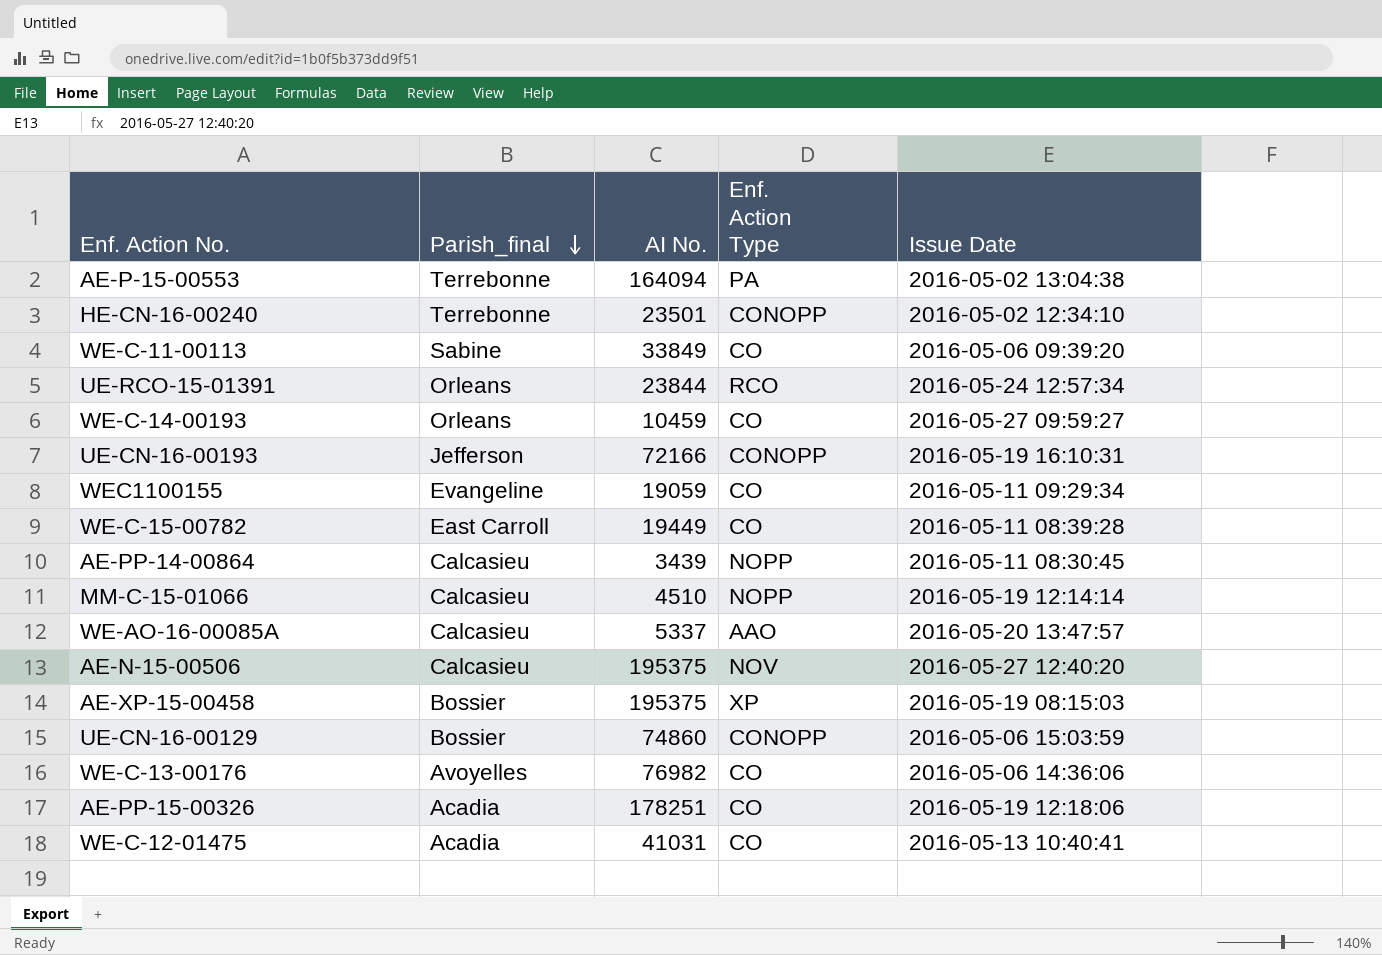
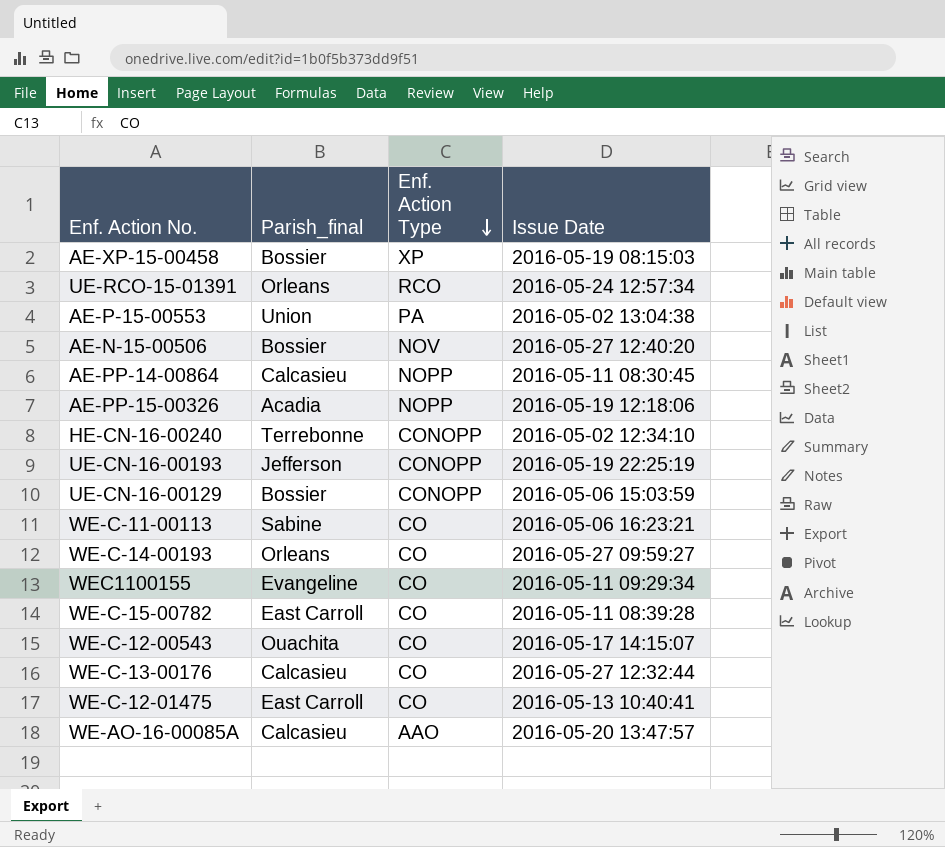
row order: Parish_final descending -> Enf. Action Type descending
column AI No. | position: 3 -> none
row MM-C-15-01066: Calcasieu | 4510 | NOPP | 2016-05-19 12:14:14 -> none
AE-P-15-00553 | Parish_final: Terrebonne -> Union
AE-N-15-00506 | Parish_final: Calcasieu -> Bossier
AE-PP-15-00326 | Enf. Action Type: CO -> NOPP
UE-CN-16-00193 | Issue Date: 2016-05-19 16:10:31 -> 2016-05-19 22:25:19
WE-C-11-00113 | Issue Date: 2016-05-06 09:39:20 -> 2016-05-06 16:23:21
row WE-C-12-00543: none -> Ouachita | CO | 2016-05-17 14:15:07
WE-C-13-00176 | Parish_final: Avoyelles -> Calcasieu
WE-C-13-00176 | Issue Date: 2016-05-06 14:36:06 -> 2016-05-27 12:32:44
WE-C-12-01475 | Parish_final: Acadia -> East Carroll

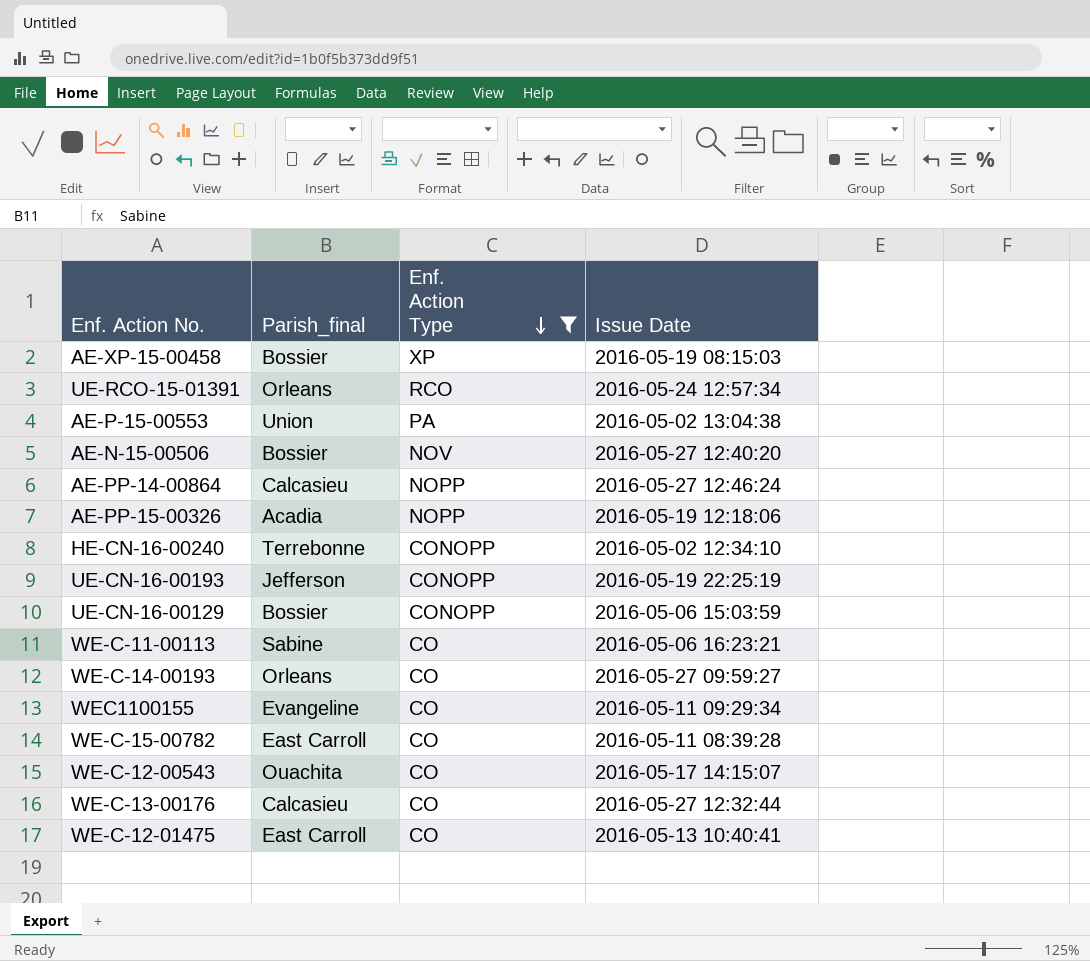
filter: none -> Enf. Action Type != AAO
AE-PP-14-00864 | Issue Date: 2016-05-11 08:30:45 -> 2016-05-27 12:46:24

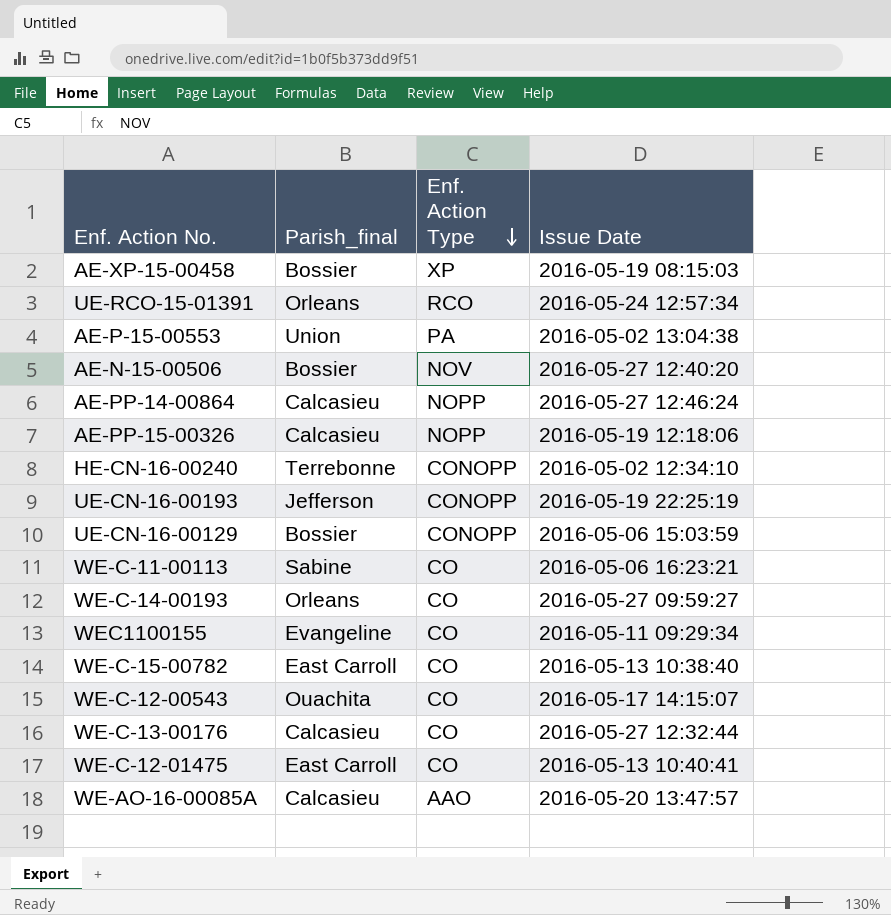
filter: Enf. Action Type != AAO -> none
AE-PP-15-00326 | Parish_final: Acadia -> Calcasieu
WE-C-15-00782 | Issue Date: 2016-05-11 08:39:28 -> 2016-05-13 10:38:40

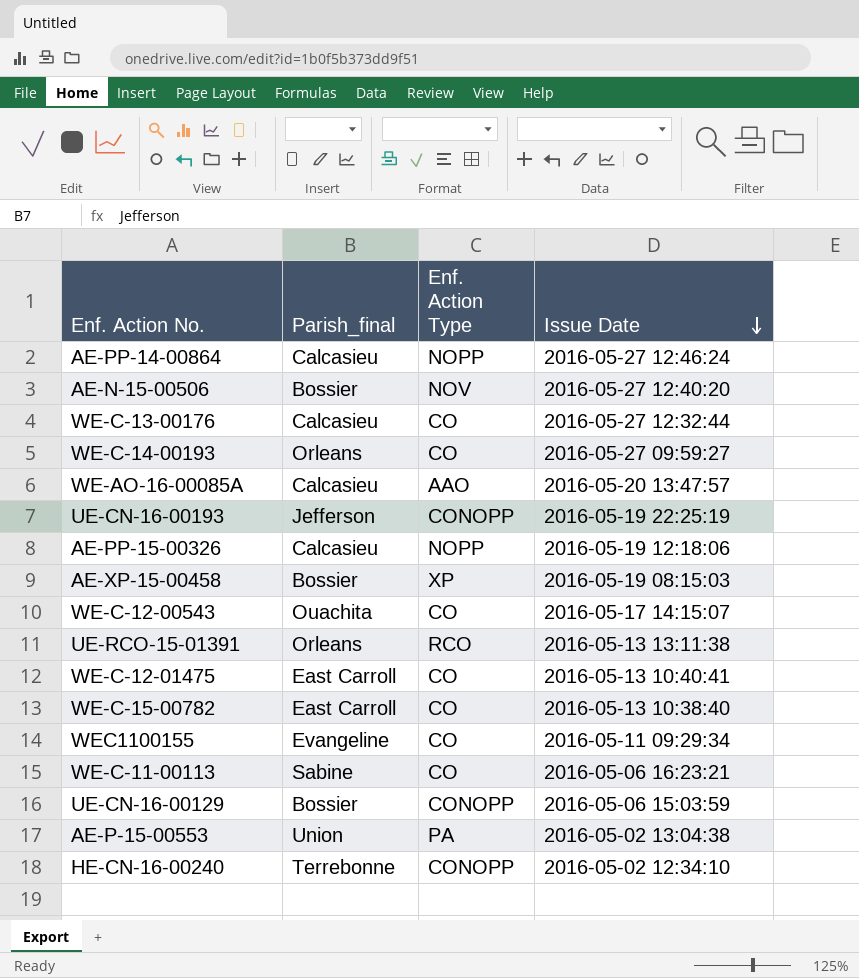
row order: Enf. Action Type descending -> Issue Date descending
UE-RCO-15-01391 | Issue Date: 2016-05-24 12:57:34 -> 2016-05-13 13:11:38

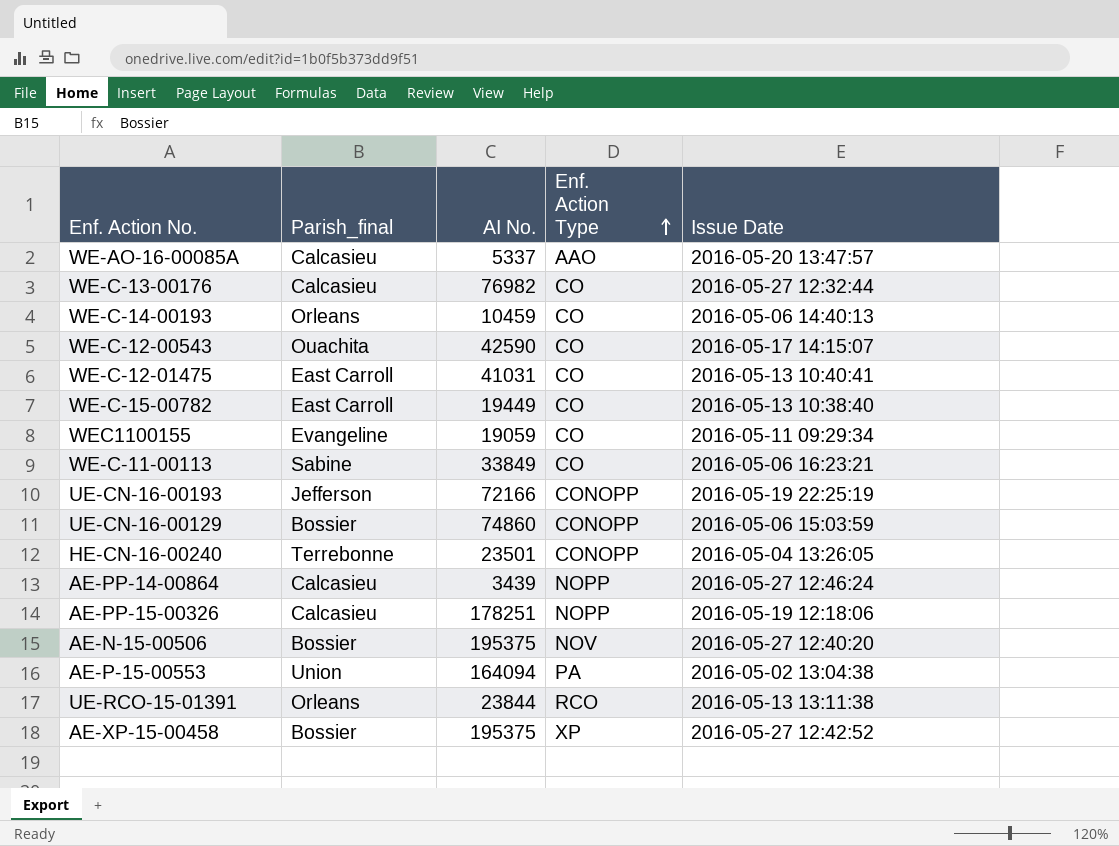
row order: Issue Date descending -> Enf. Action Type ascending
column AI No. | position: none -> 3
WE-C-14-00193 | Issue Date: 2016-05-27 09:59:27 -> 2016-05-06 14:40:13
HE-CN-16-00240 | Issue Date: 2016-05-02 12:34:10 -> 2016-05-04 13:26:05
AE-XP-15-00458 | Issue Date: 2016-05-19 08:15:03 -> 2016-05-27 12:42:52

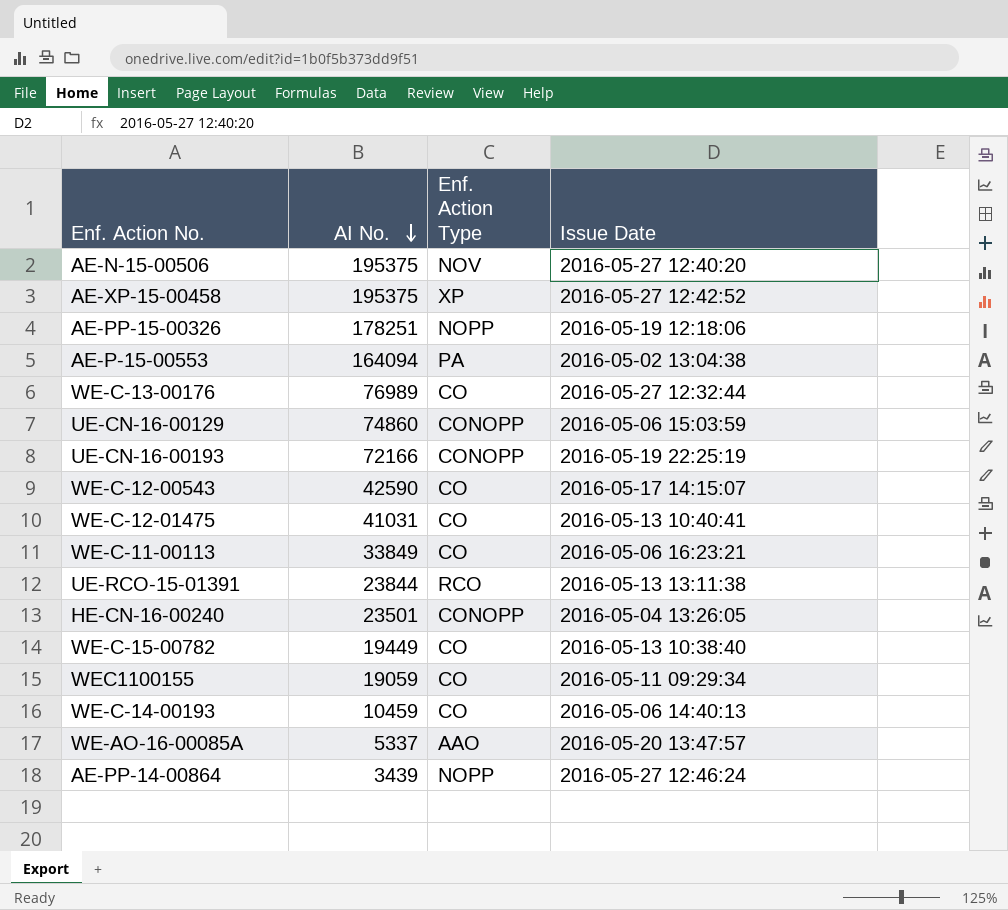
row order: Enf. Action Type ascending -> AI No. descending
column Parish_final | position: 2 -> none
WE-C-13-00176 | AI No.: 76982 -> 76989

